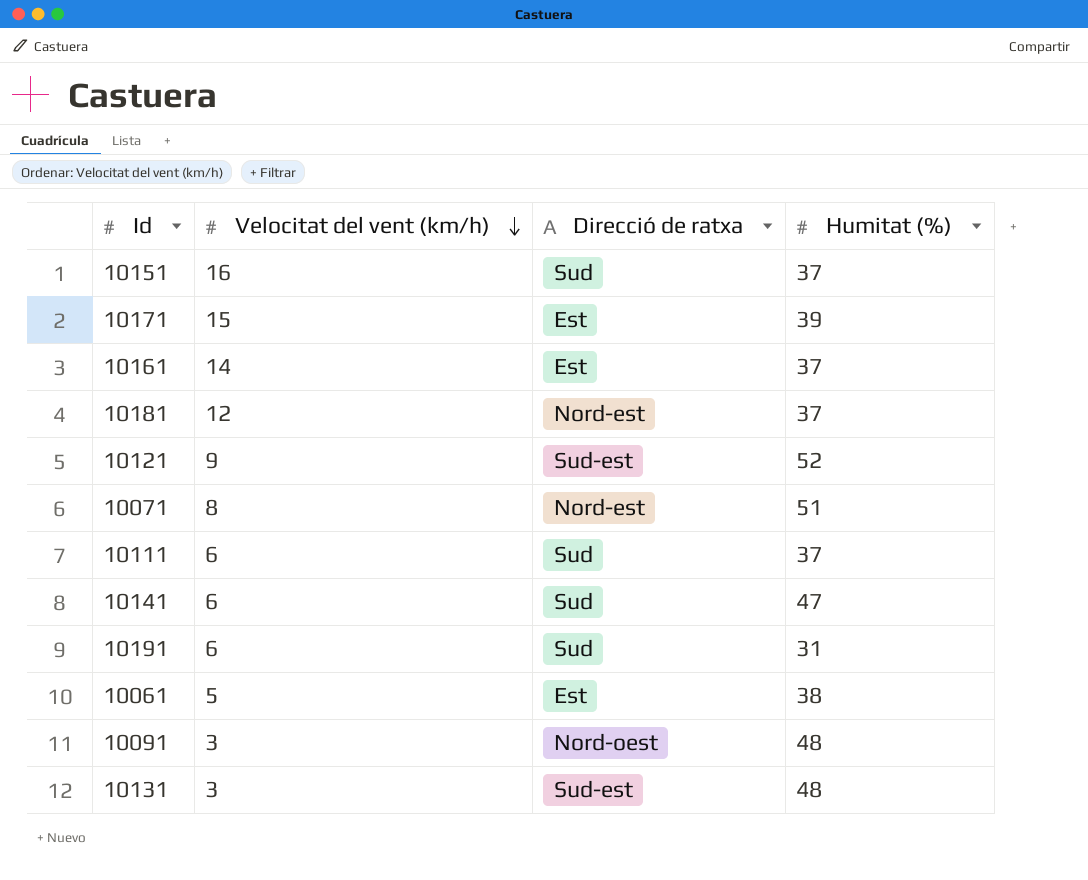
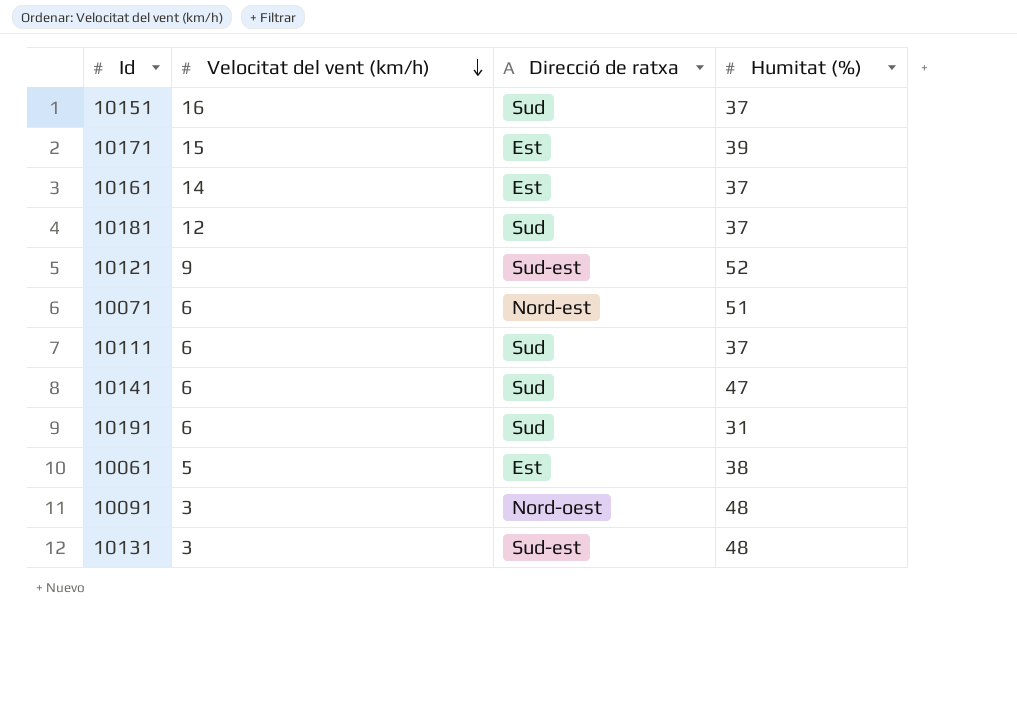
10181 | Direcció de ratxa: Nord-est -> Sud
10071 | Velocitat del vent (km/h): 8 -> 6

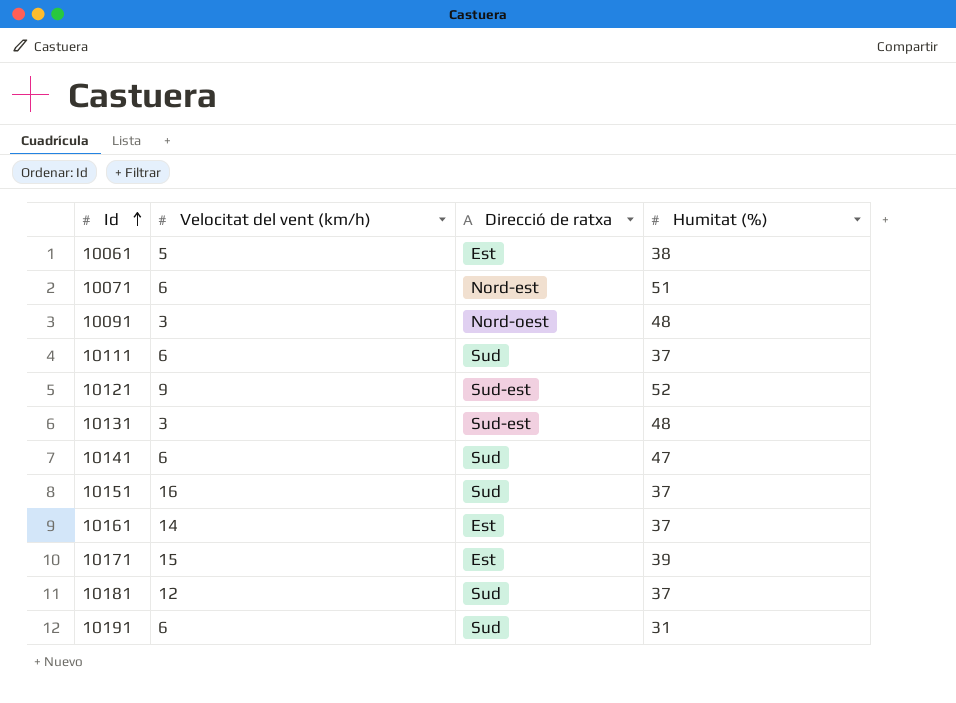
row order: Velocitat del vent (km/h) descending -> Id ascending

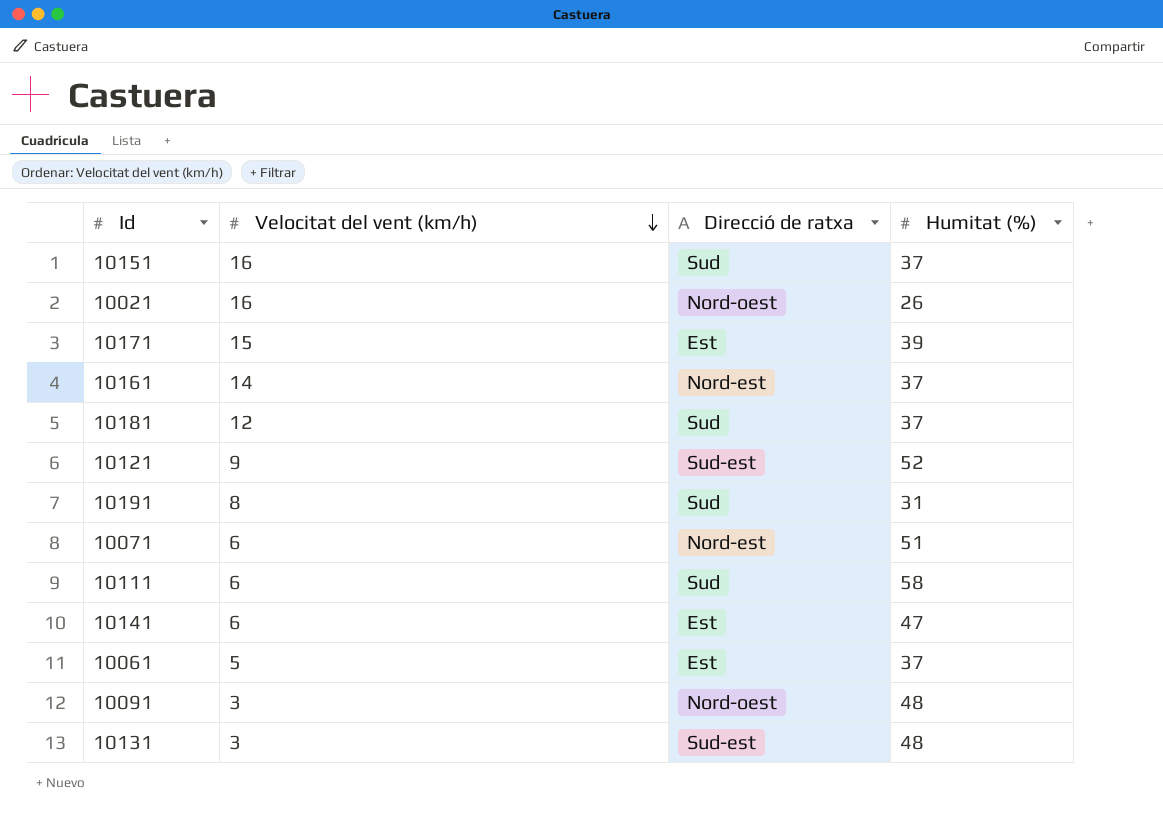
row order: Id ascending -> Velocitat del vent (km/h) descending
row 10021: none -> 16 | Nord-oest | 26
10161 | Direcció de ratxa: Est -> Nord-est
10191 | Velocitat del vent (km/h): 6 -> 8
10111 | Humitat (%): 37 -> 58
10141 | Direcció de ratxa: Sud -> Est
10061 | Humitat (%): 38 -> 37

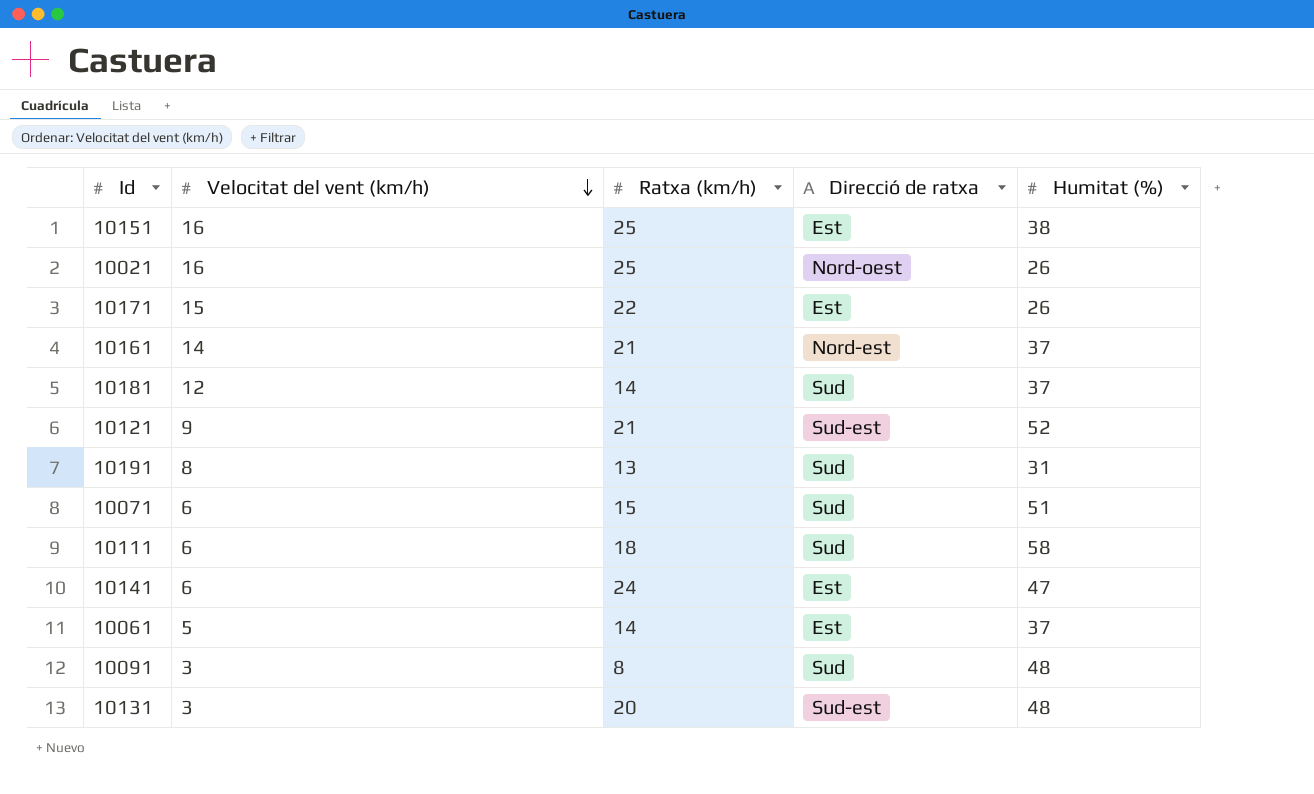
column Ratxa (km/h) | position: none -> 3
10151 | Direcció de ratxa: Sud -> Est
10151 | Humitat (%): 37 -> 38
10171 | Humitat (%): 39 -> 26
10071 | Direcció de ratxa: Nord-est -> Sud
10091 | Direcció de ratxa: Nord-oest -> Sud

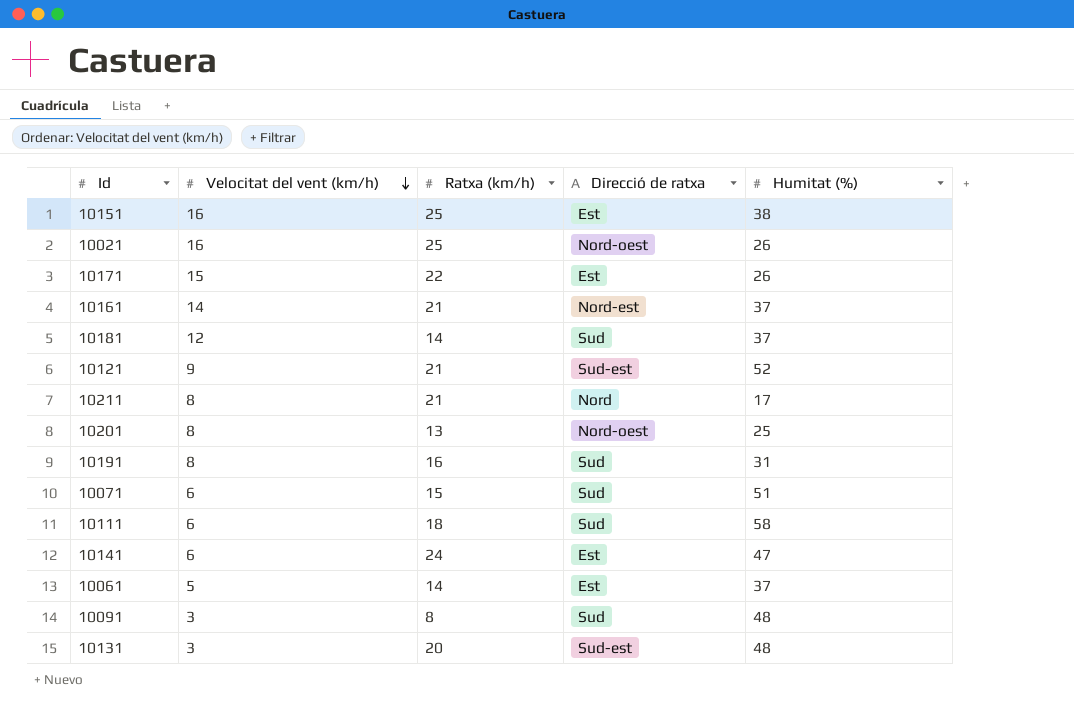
row 10211: none -> 8 | 21 | Nord | 17
row 10201: none -> 8 | 13 | Nord-oest | 25
10191 | Ratxa (km/h): 13 -> 16

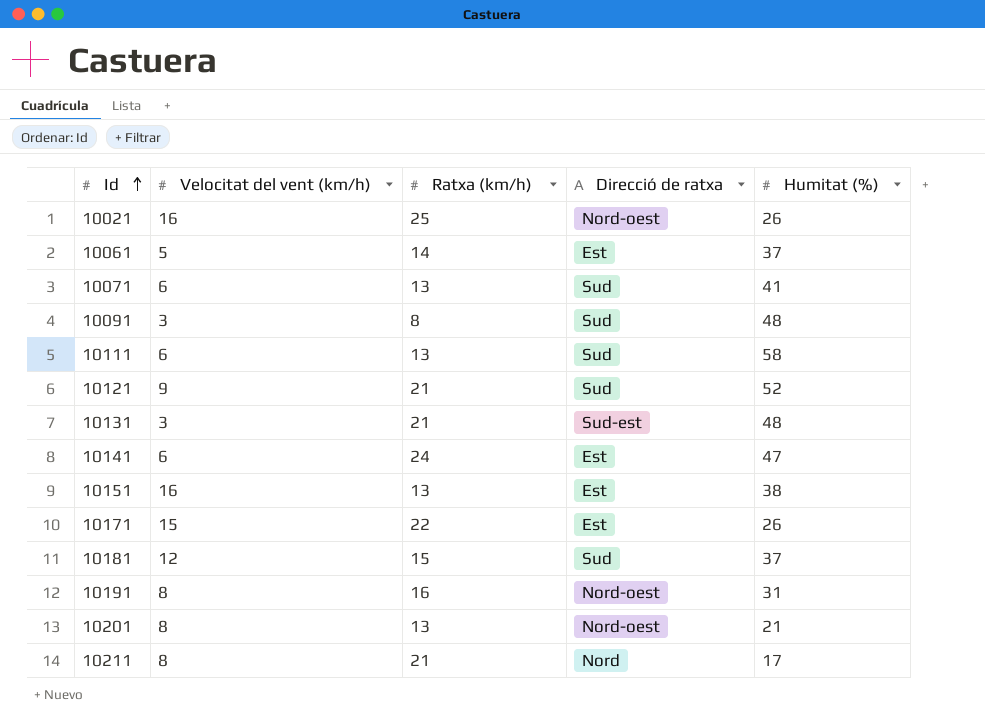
row order: Velocitat del vent (km/h) descending -> Id ascending
row 10161: 14 | 21 | Nord-est | 37 -> none
10071 | Ratxa (km/h): 15 -> 13
10071 | Humitat (%): 51 -> 41
10111 | Ratxa (km/h): 18 -> 13
10121 | Direcció de ratxa: Sud-est -> Sud
10131 | Ratxa (km/h): 20 -> 21
10151 | Ratxa (km/h): 25 -> 13
10181 | Ratxa (km/h): 14 -> 15
10191 | Direcció de ratxa: Sud -> Nord-oest
10201 | Humitat (%): 25 -> 21

